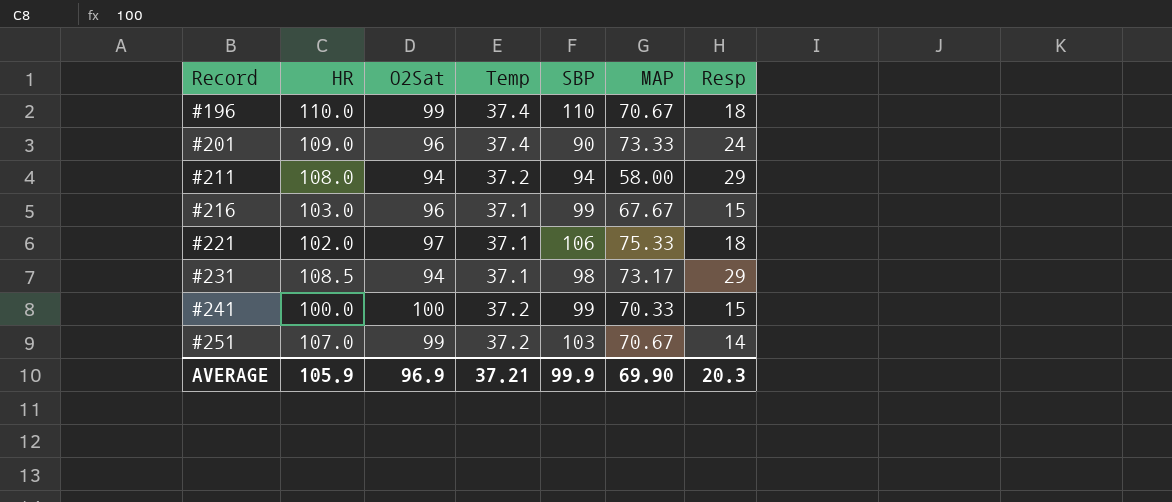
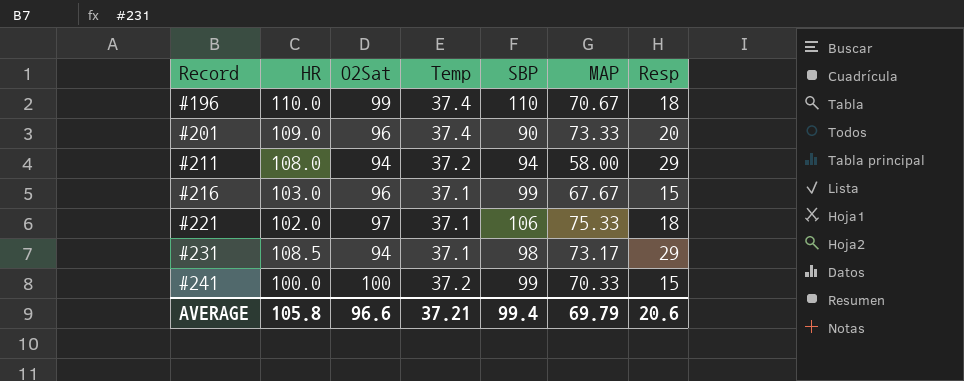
row #251: 107.0 | 99 | 37.2 | 103 | 70.67 | 14 -> none
#201 | Resp: 24 -> 20
AVERAGE | HR: 105.9 -> 105.8
AVERAGE | O2Sat: 96.9 -> 96.6
AVERAGE | SBP: 99.9 -> 99.4
AVERAGE | MAP: 69.90 -> 69.79
AVERAGE | Resp: 20.3 -> 20.6

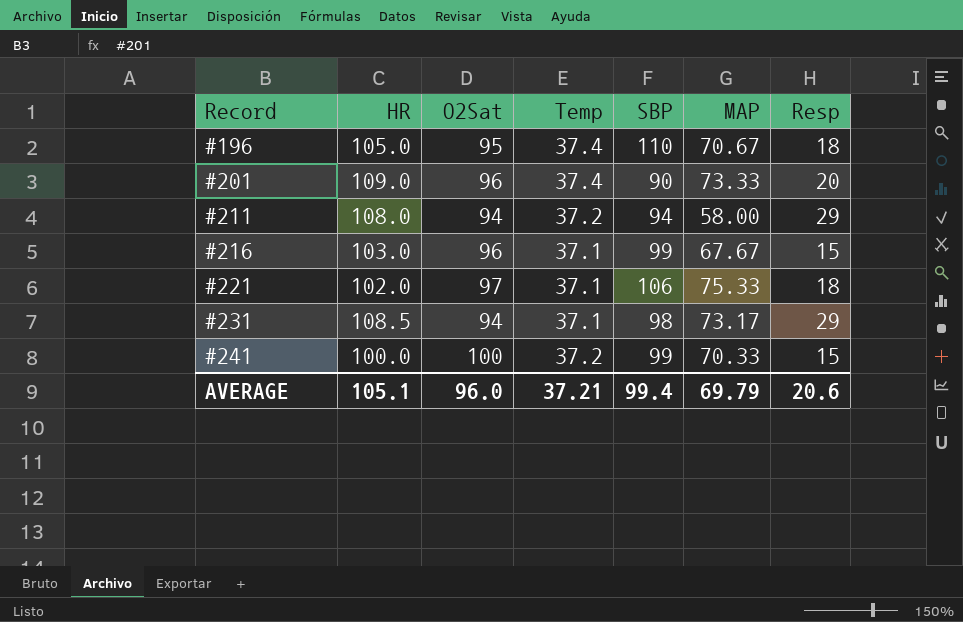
#196 | HR: 110.0 -> 105.0
#196 | O2Sat: 99 -> 95
AVERAGE | HR: 105.8 -> 105.1
AVERAGE | O2Sat: 96.6 -> 96.0

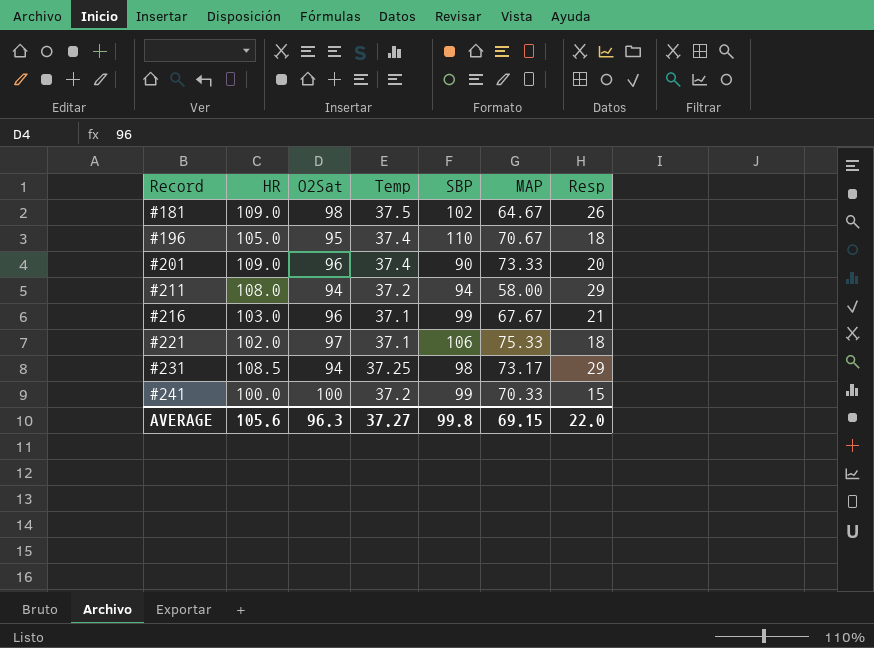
row #181: none -> 109.0 | 98 | 37.5 | 102 | 64.67 | 26
#216 | Resp: 15 -> 21
#231 | Temp: 37.1 -> 37.25
AVERAGE | HR: 105.1 -> 105.6
AVERAGE | O2Sat: 96.0 -> 96.3
AVERAGE | Temp: 37.21 -> 37.27
AVERAGE | SBP: 99.4 -> 99.8
AVERAGE | MAP: 69.79 -> 69.15
AVERAGE | Resp: 20.6 -> 22.0

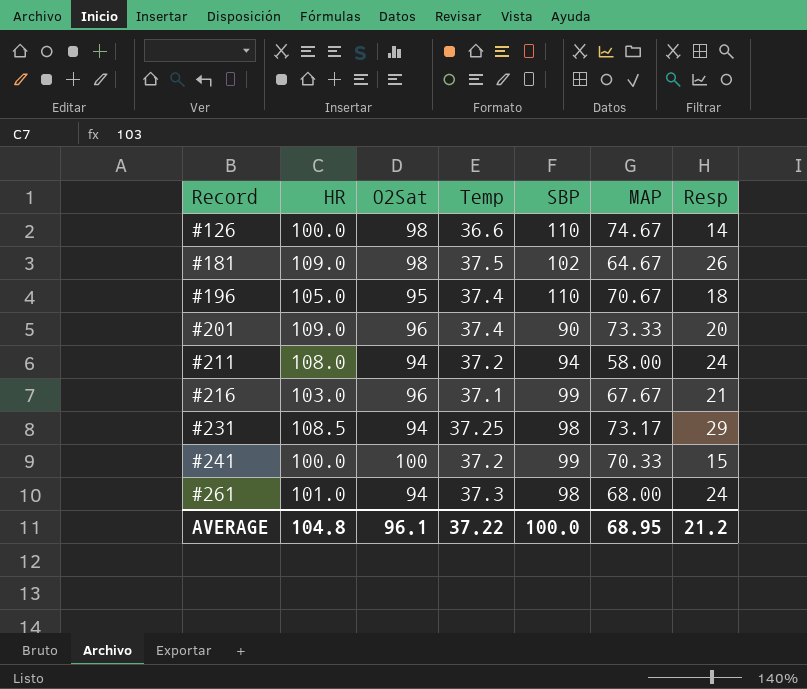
row #221: 102.0 | 97 | 37.1 | 106 | 75.33 | 18 -> none
row #126: none -> 100.0 | 98 | 36.6 | 110 | 74.67 | 14
#211 | Resp: 29 -> 24
row #261: none -> 101.0 | 94 | 37.3 | 98 | 68.00 | 24
AVERAGE | HR: 105.6 -> 104.8
AVERAGE | O2Sat: 96.3 -> 96.1
AVERAGE | Temp: 37.27 -> 37.22
AVERAGE | SBP: 99.8 -> 100.0
AVERAGE | MAP: 69.15 -> 68.95
AVERAGE | Resp: 22.0 -> 21.2

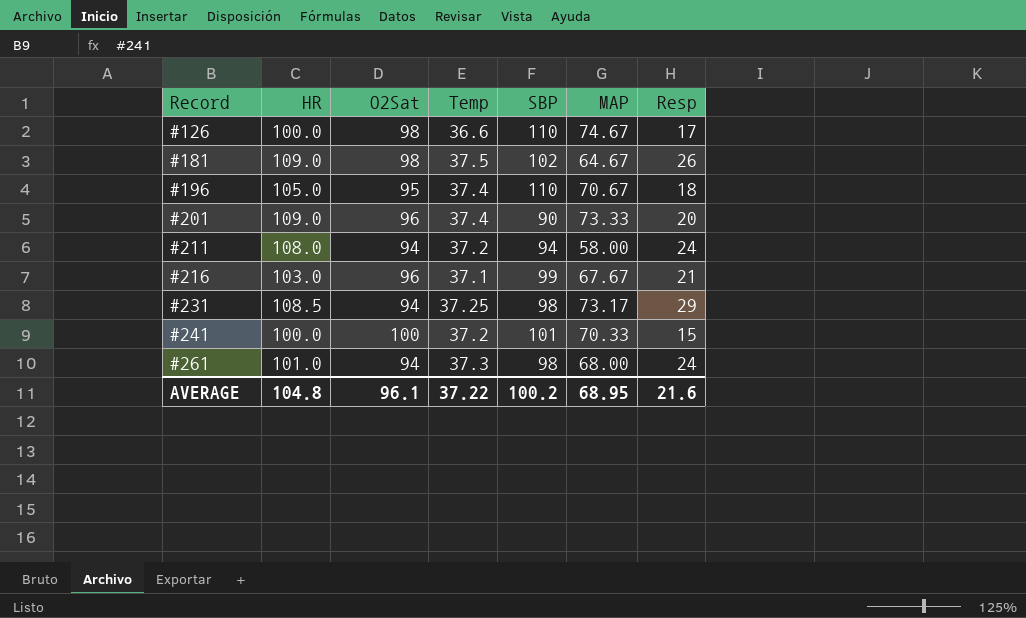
#126 | Resp: 14 -> 17
#241 | SBP: 99 -> 101
AVERAGE | SBP: 100.0 -> 100.2
AVERAGE | Resp: 21.2 -> 21.6

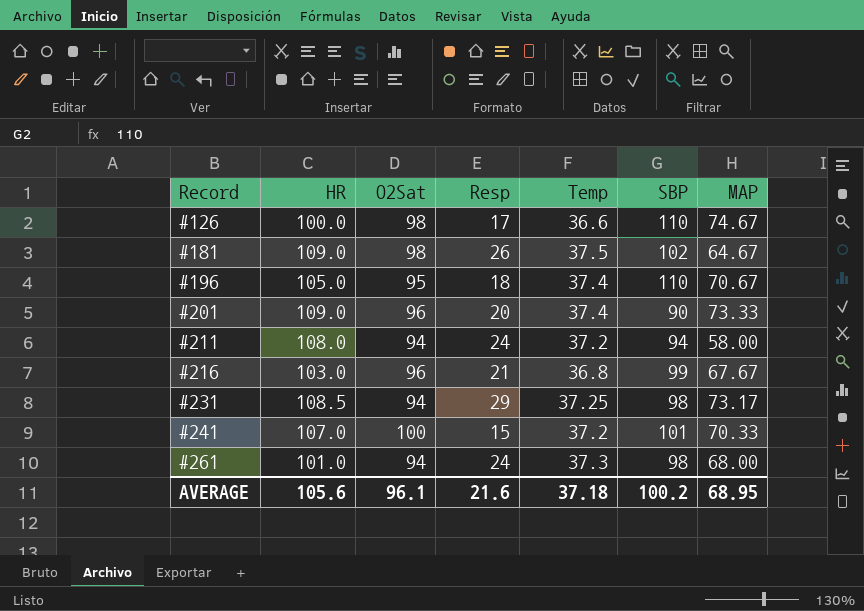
column Resp | position: 7 -> 4
#216 | Temp: 37.1 -> 36.8
#241 | HR: 100.0 -> 107.0
AVERAGE | HR: 104.8 -> 105.6
AVERAGE | Temp: 37.22 -> 37.18

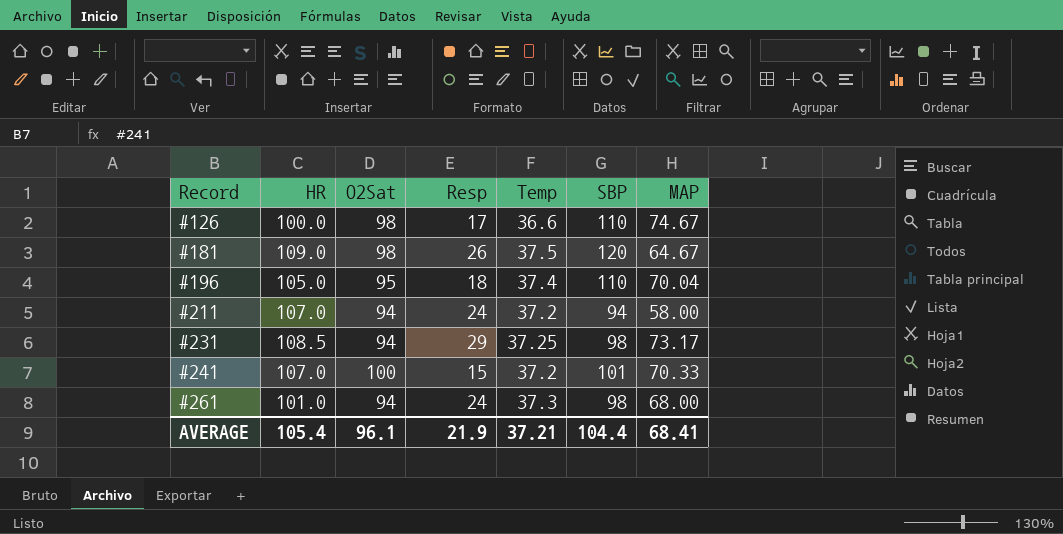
row #201: 109.0 | 96 | 20 | 37.4 | 90 | 73.33 -> none
row #216: 103.0 | 96 | 21 | 36.8 | 99 | 67.67 -> none
#181 | SBP: 102 -> 120
#196 | MAP: 70.67 -> 70.04
#211 | HR: 108.0 -> 107.0
AVERAGE | HR: 105.6 -> 105.4
AVERAGE | Resp: 21.6 -> 21.9
AVERAGE | Temp: 37.18 -> 37.21
AVERAGE | SBP: 100.2 -> 104.4
AVERAGE | MAP: 68.95 -> 68.41

